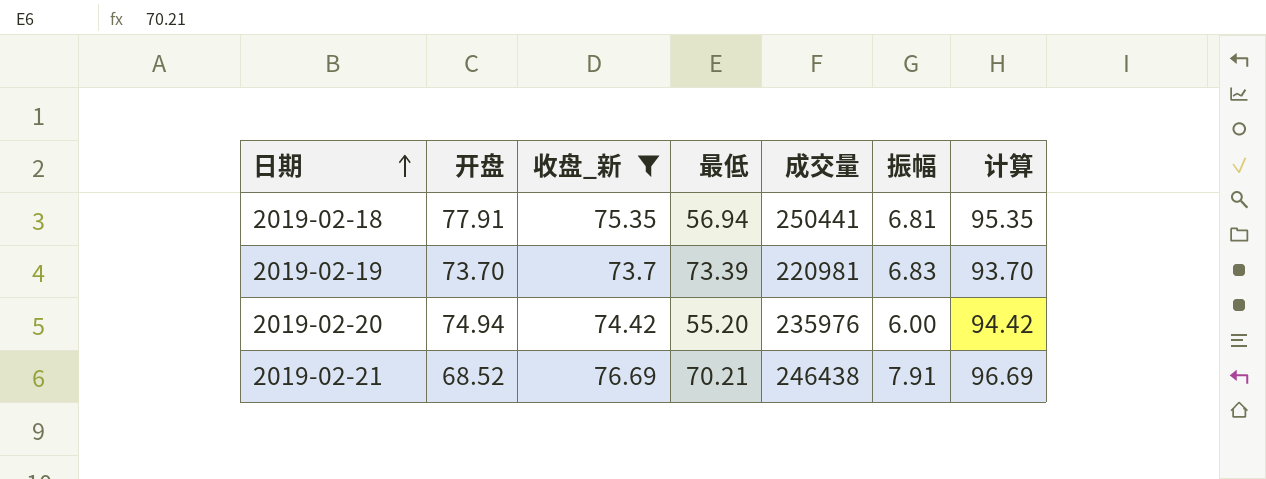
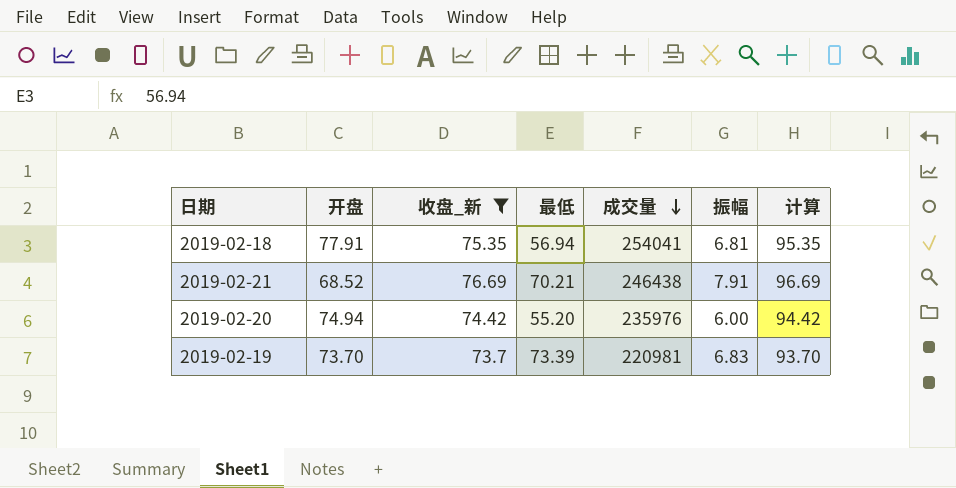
row order: 日期 ascending -> 成交量 descending
2019-02-18 | 成交量: 250441 -> 254041

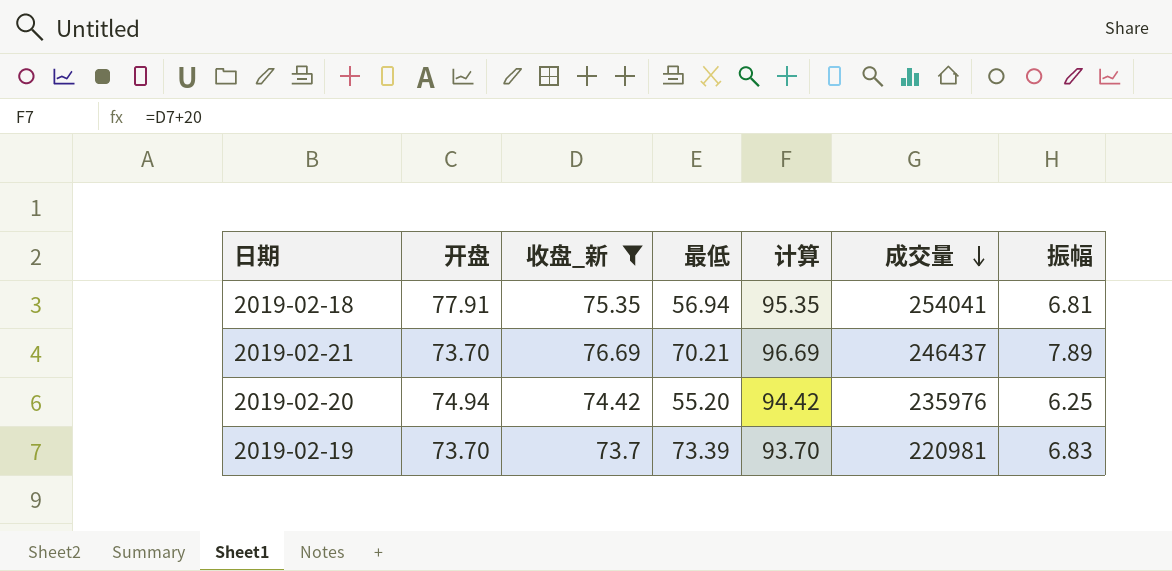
column 计算 | position: 7 -> 5
2019-02-21 | 开盘: 68.52 -> 73.70
2019-02-21 | 成交量: 246438 -> 246437
2019-02-21 | 振幅: 7.91 -> 7.89
2019-02-20 | 振幅: 6.00 -> 6.25

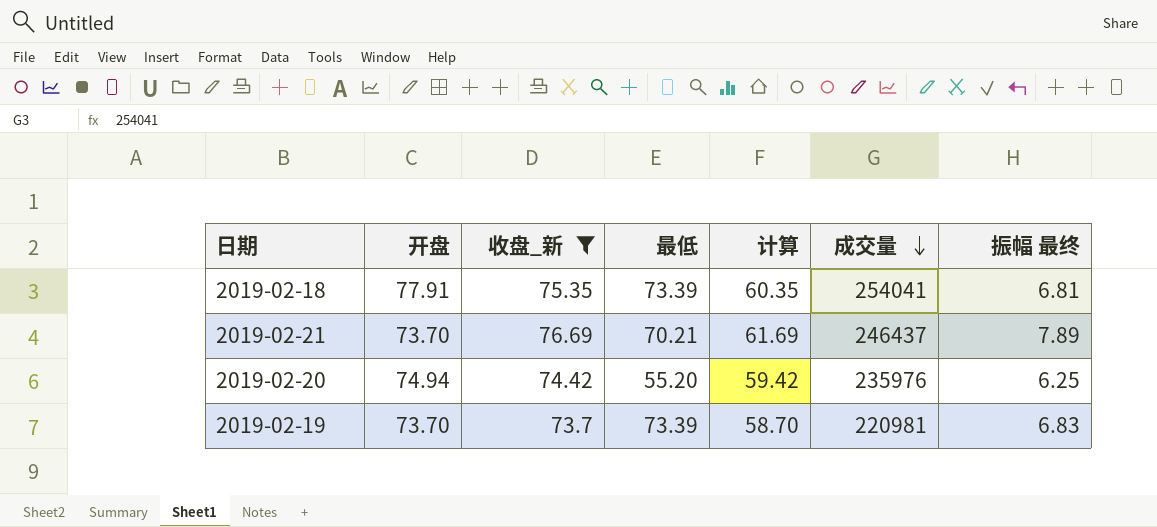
column 计算 | formula: [收盘_新] + 20 -> [收盘_新] - 15
column name: 振幅 -> 振幅 最终
2019-02-18 | 最低: 56.94 -> 73.39

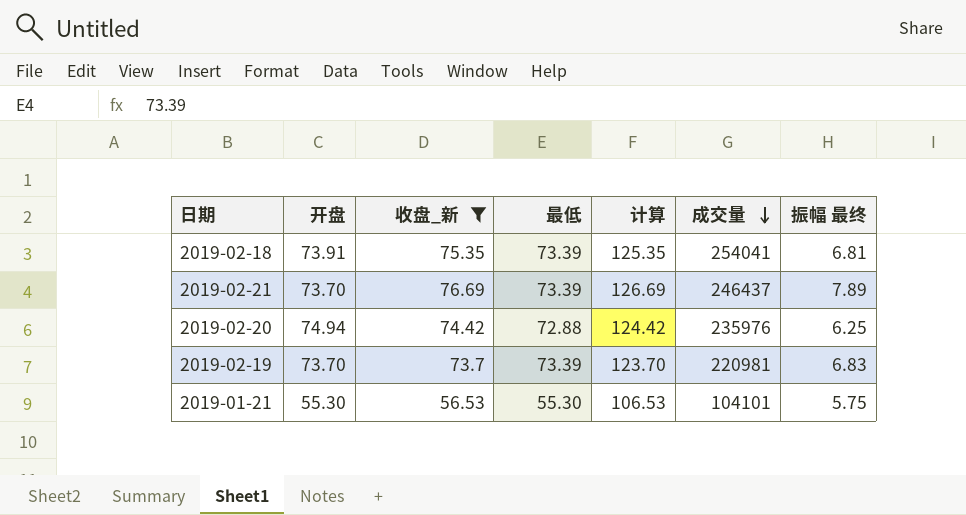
column 计算 | formula: [收盘_新] - 15 -> [收盘_新] + 50
2019-02-18 | 开盘: 77.91 -> 73.91
2019-02-21 | 最低: 70.21 -> 73.39
2019-02-20 | 最低: 55.20 -> 72.88
row 2019-01-21: none -> 55.30 | 56.53 | 55.30 | 106.53 | 104101 | 5.75

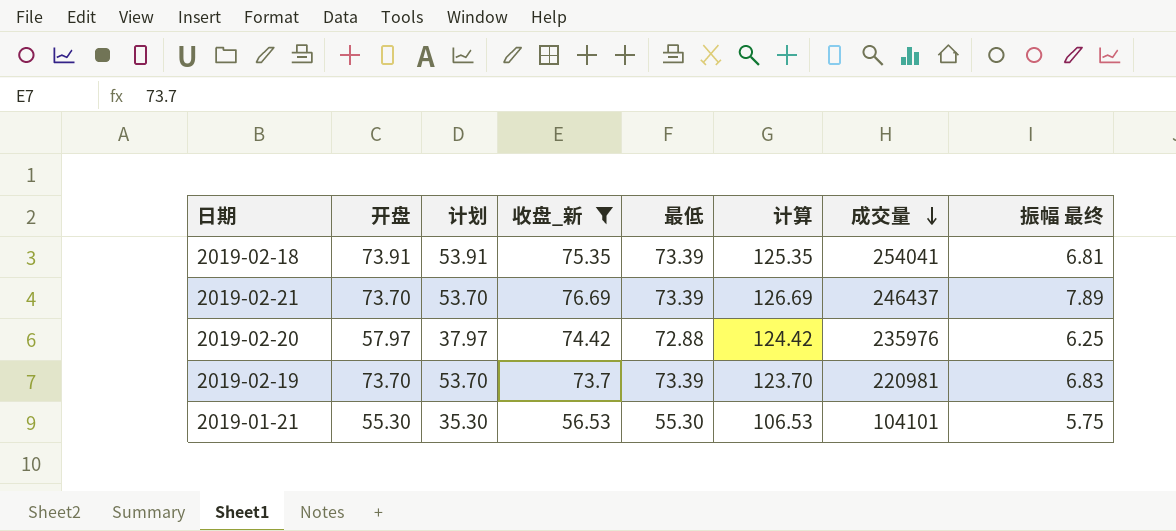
column 计划 | formula: none -> [开盘] - 20
2019-02-20 | 开盘: 74.94 -> 57.97

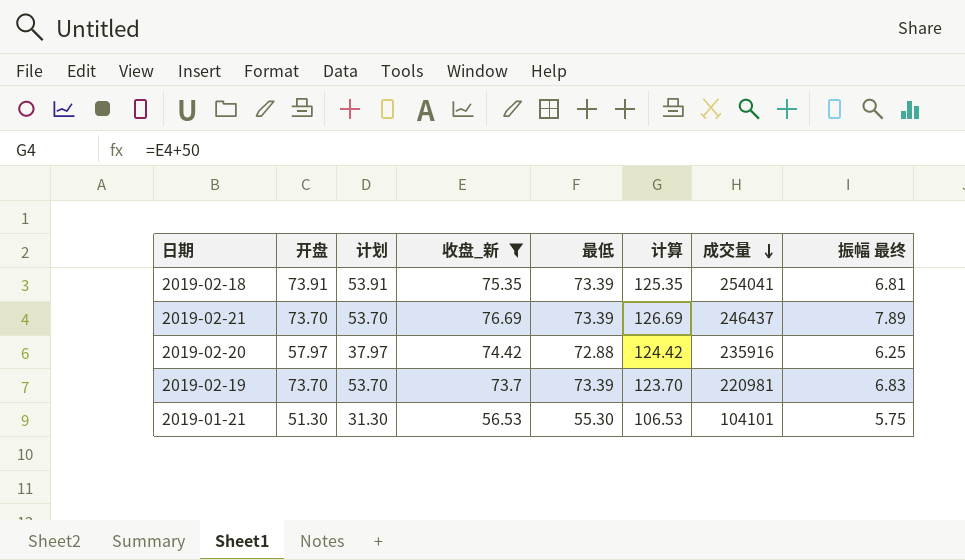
2019-02-20 | 成交量: 235976 -> 235916
2019-01-21 | 开盘: 55.30 -> 51.30
2019-01-21 | 计划: 35.30 -> 31.30

